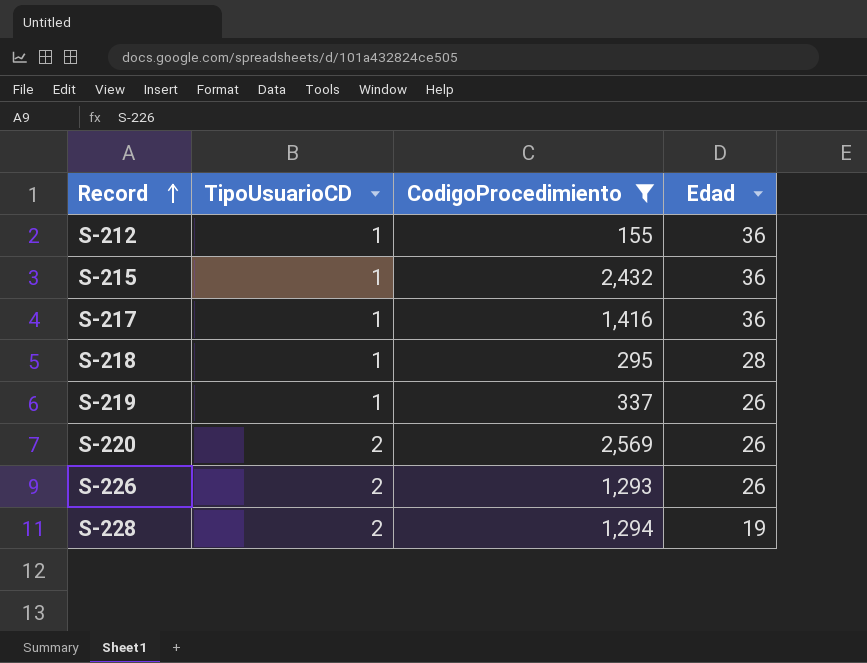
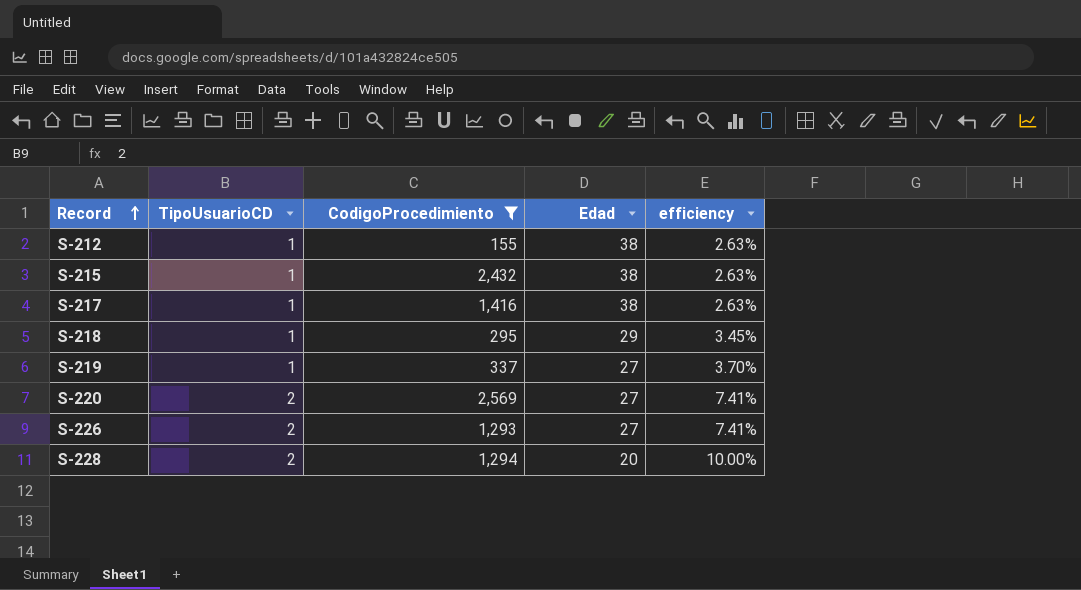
column efficiency | formula: none -> [TipoUsuarioCD] / [Edad]
S-212 | Edad: 36 -> 38
S-215 | Edad: 36 -> 38
S-217 | Edad: 36 -> 38
S-218 | Edad: 28 -> 29
S-219 | Edad: 26 -> 27
S-220 | Edad: 26 -> 27
S-226 | Edad: 26 -> 27
S-228 | Edad: 19 -> 20

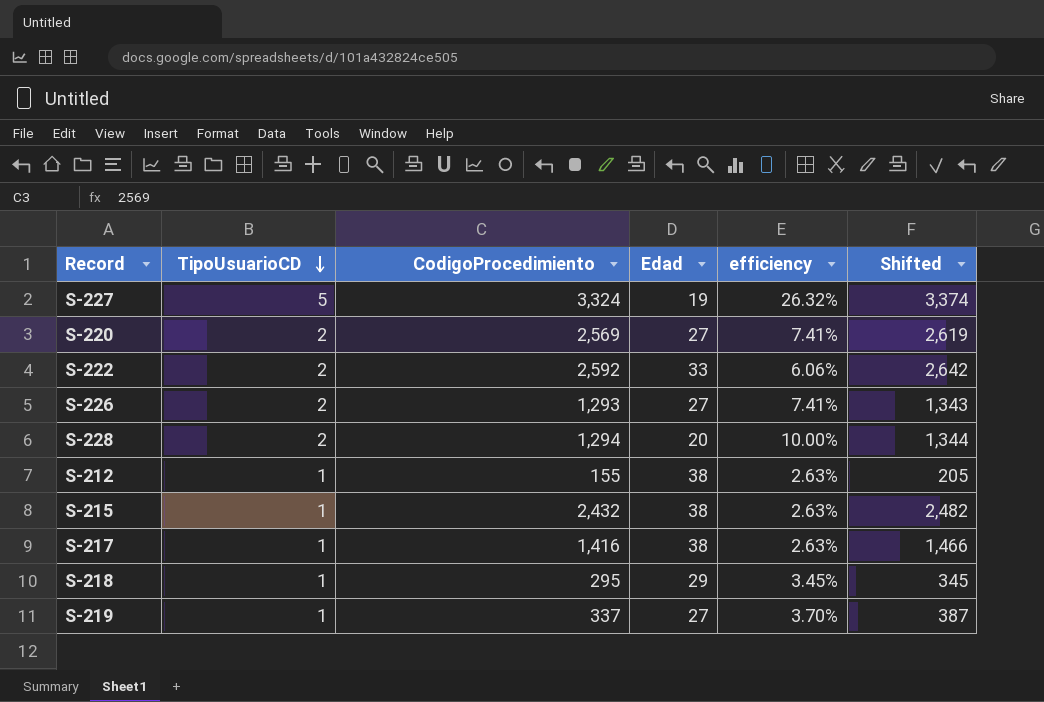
filter: CodigoProcedimiento <= 2,569 -> none
row order: Record ascending -> TipoUsuarioCD descending
column Shifted | formula: none -> [CodigoProcedimiento] + 50

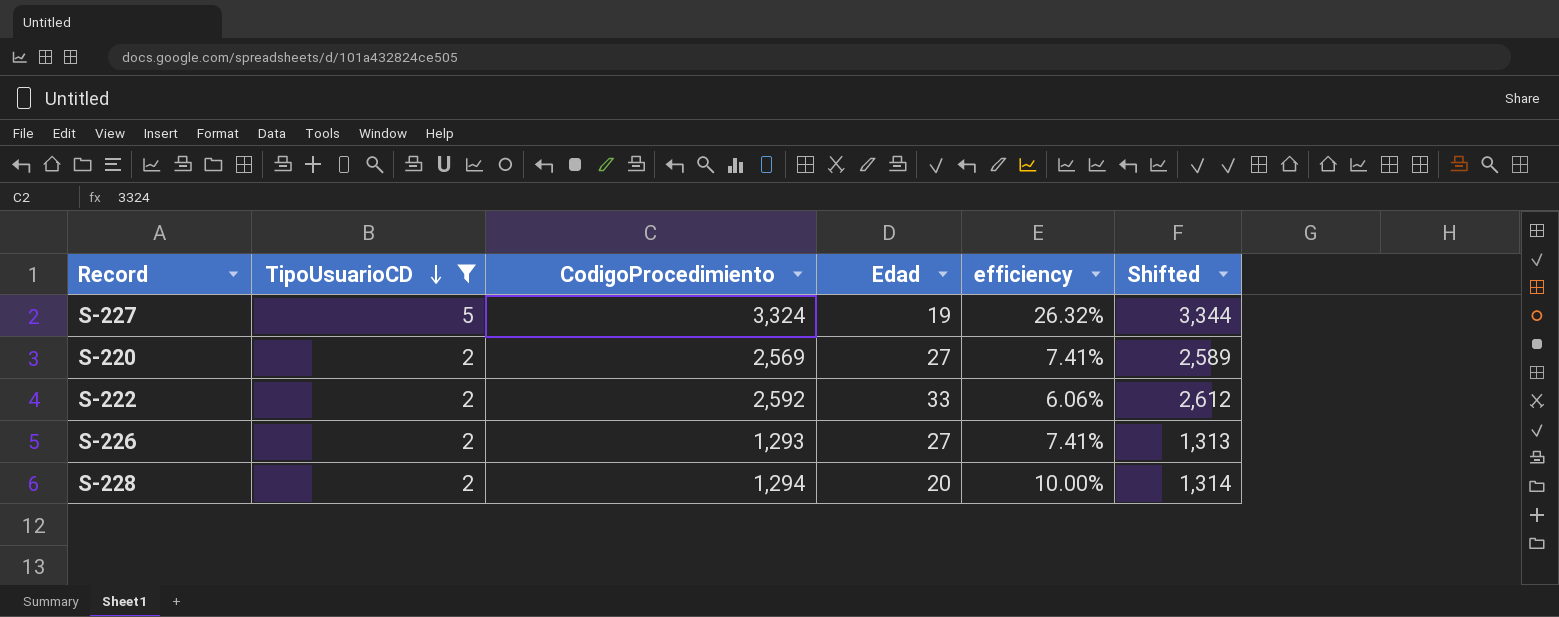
filter: none -> TipoUsuarioCD != 1
column Shifted | formula: [CodigoProcedimiento] + 50 -> [CodigoProcedimiento] + 20

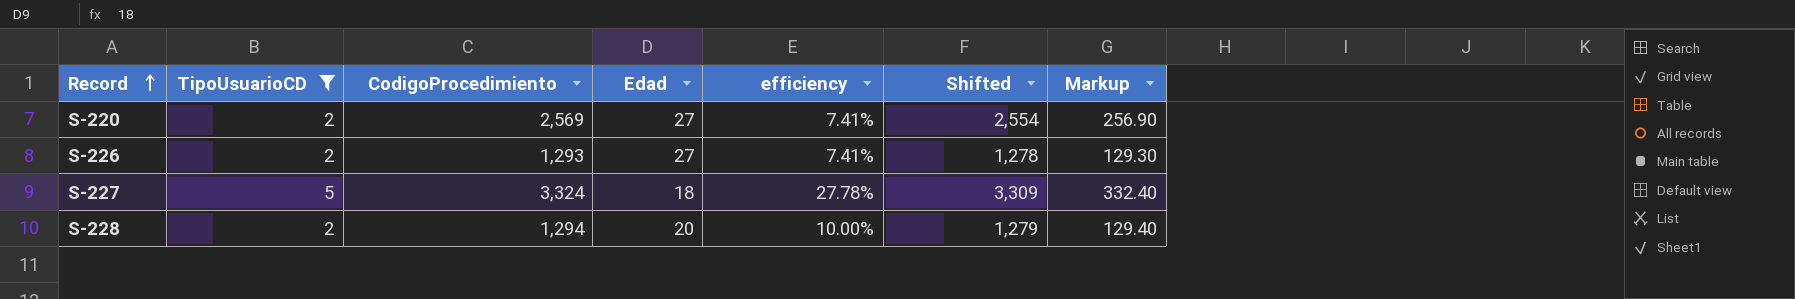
row order: TipoUsuarioCD descending -> Record ascending
column Shifted | formula: [CodigoProcedimiento] + 20 -> [CodigoProcedimiento] - 15
column Markup | formula: none -> [CodigoProcedimiento] * 0.1
row S-222: 2 | 2,592 | 33 | 6.06% | 2,612 -> none
S-227 | Edad: 19 -> 18
S-227 | efficiency: 26.32% -> 27.78%

